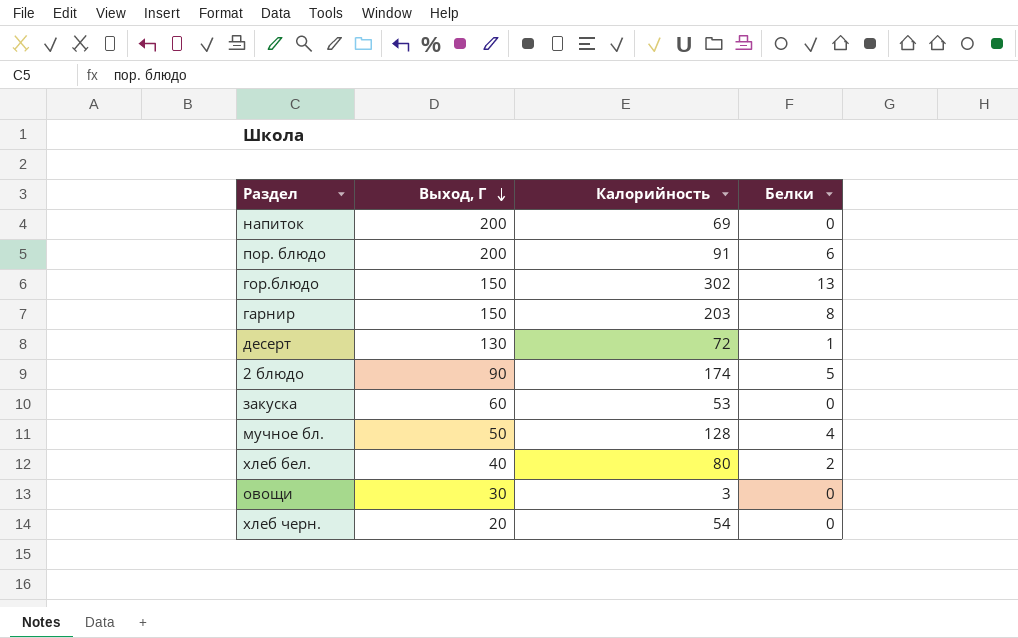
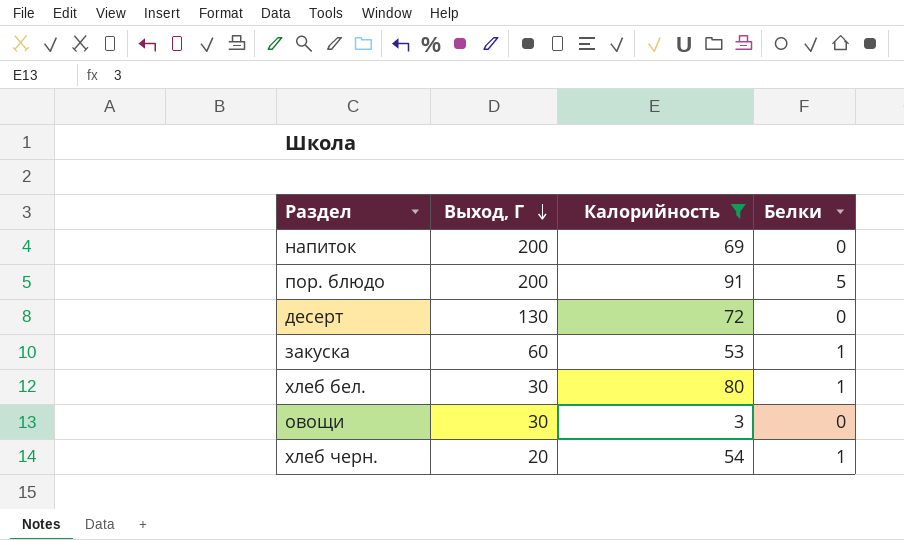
filter: none -> Калорийность <= 91
пор. блюдо | Белки: 6 -> 5
десерт | Белки: 1 -> 0
закуска | Белки: 0 -> 1
хлеб бел. | Выход, Г: 40 -> 30
хлеб бел. | Белки: 2 -> 1
хлеб черн. | Белки: 0 -> 1

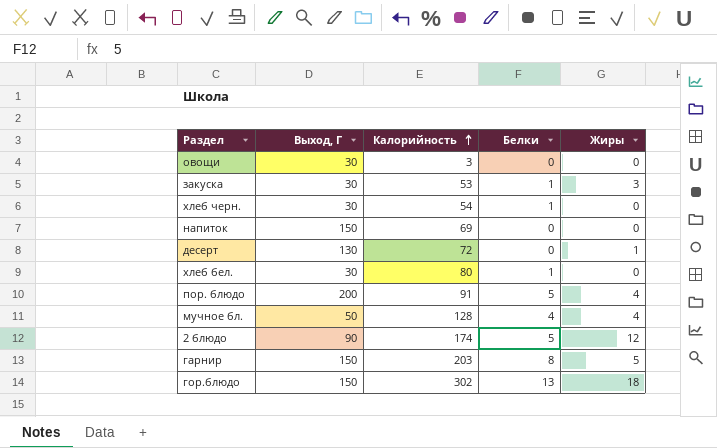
filter: Калорийность <= 91 -> none
row order: Выход, Г descending -> Калорийность ascending
column Жиры | position: none -> 5
закуска | Выход, Г: 60 -> 30
хлеб черн. | Выход, Г: 20 -> 30
напиток | Выход, Г: 200 -> 150

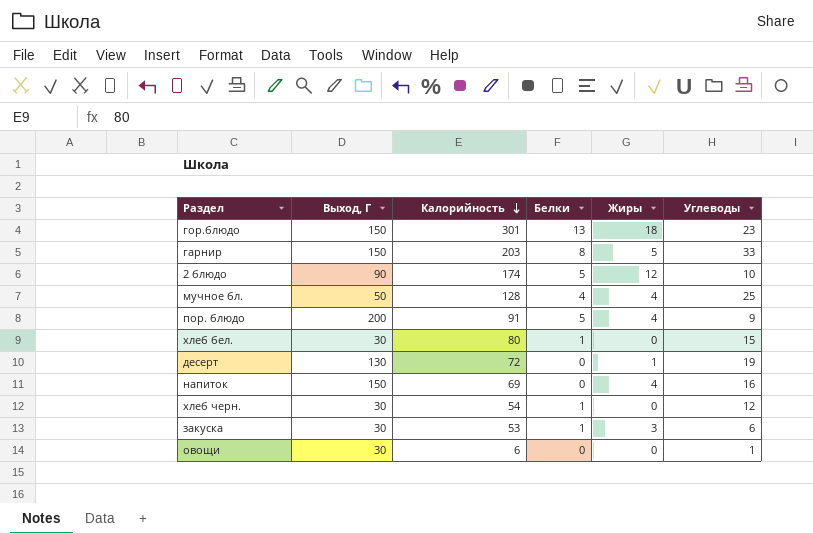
row order: Калорийность ascending -> Калорийность descending
column Углеводы | position: none -> 6
гор.блюдо | Калорийность: 302 -> 301
напиток | Жиры: 0 -> 4
овощи | Калорийность: 3 -> 6

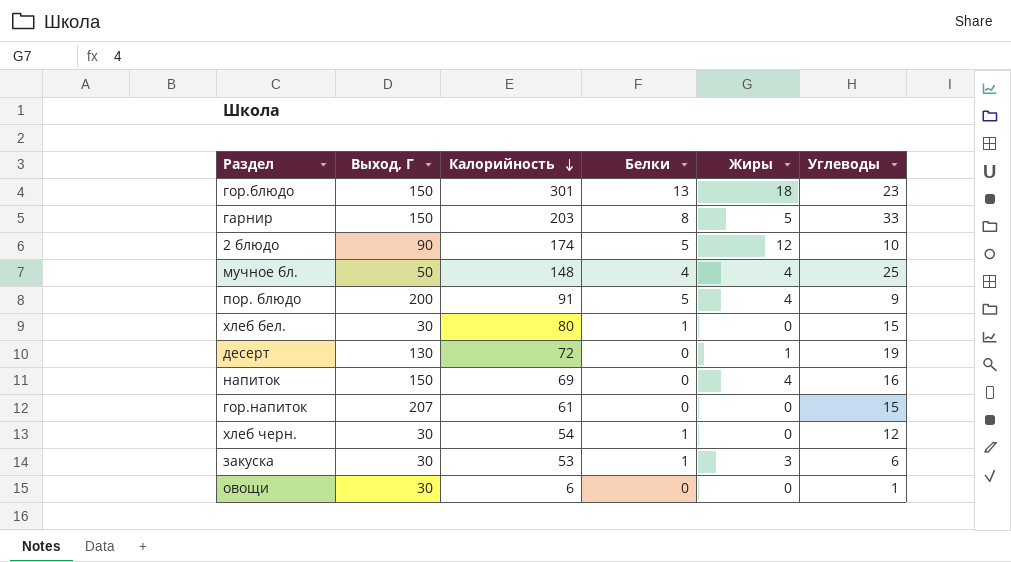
мучное бл. | Калорийность: 128 -> 148
row гор.напиток: none -> 207 | 61 | 0 | 0 | 15

